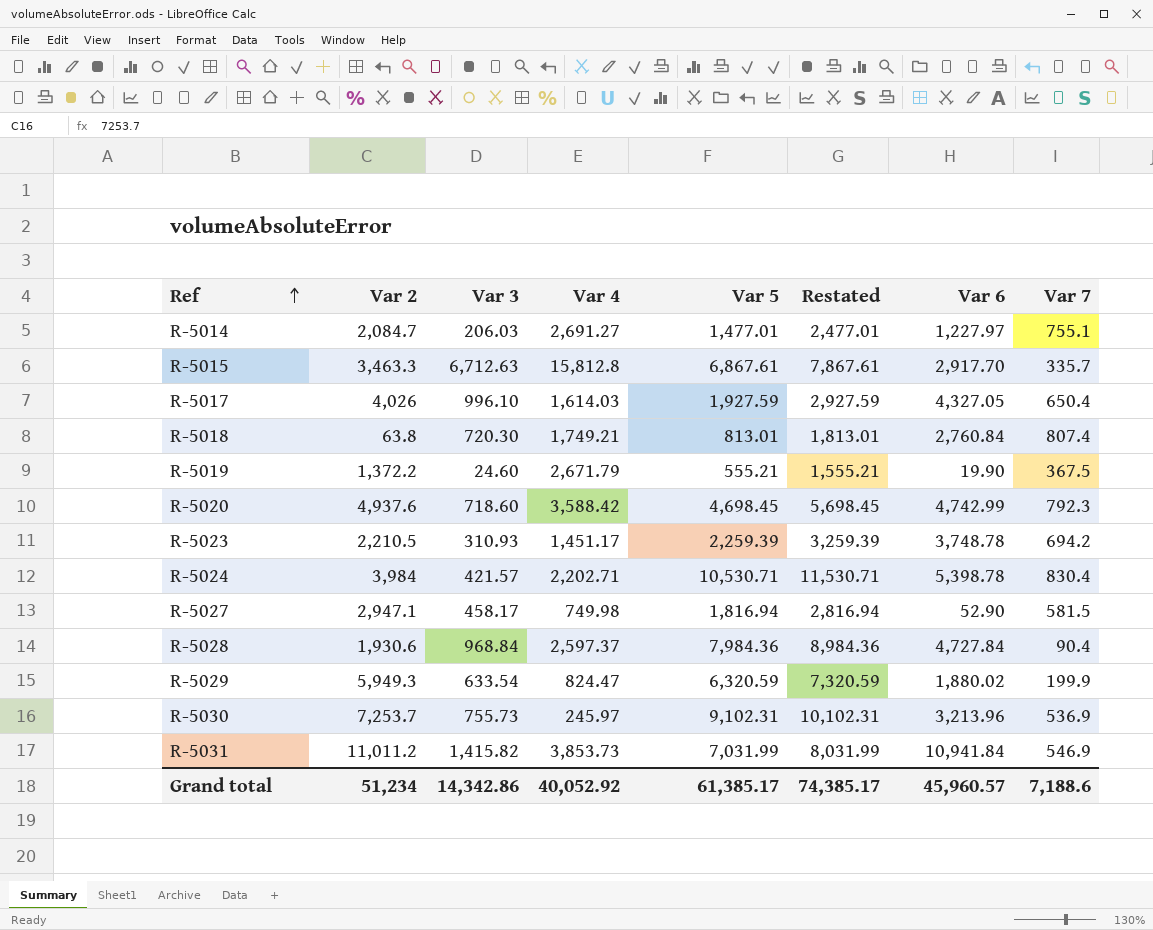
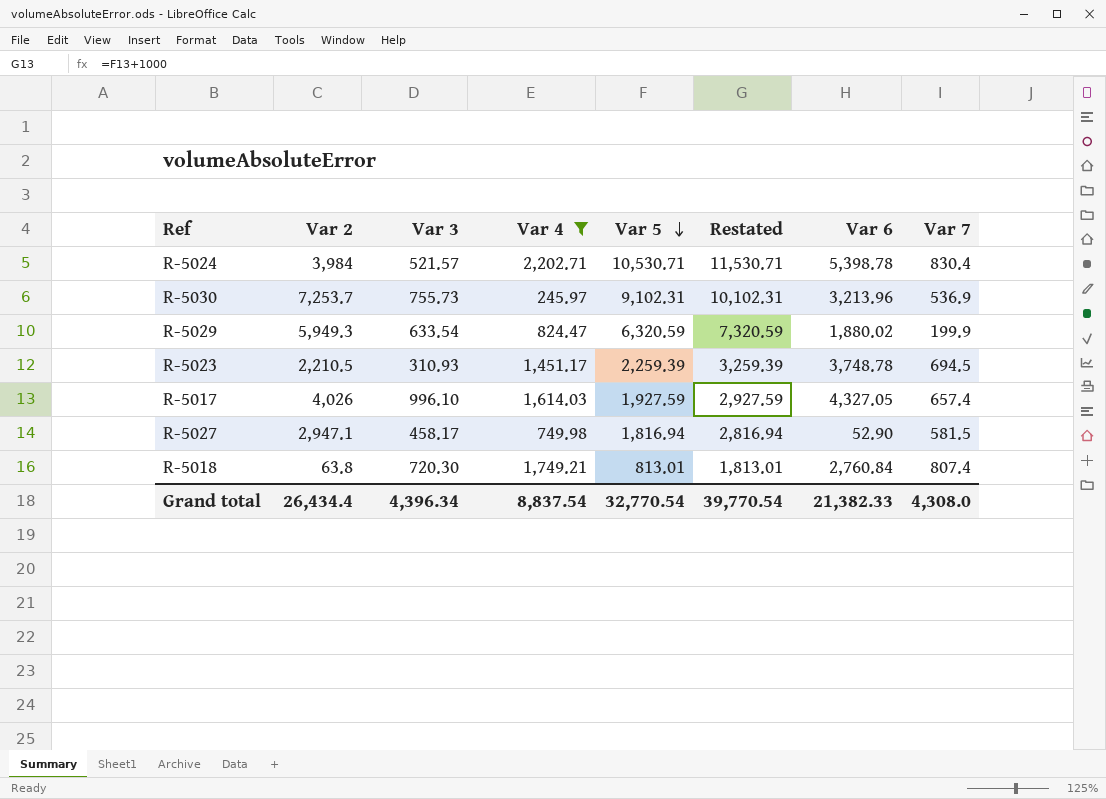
filter: none -> Var 4 <= 2,202.71
row order: Ref ascending -> Var 5 descending
R-5024 | Var 3: 421.57 -> 521.57
R-5023 | Var 7: 694.2 -> 694.5
R-5017 | Var 7: 650.4 -> 657.4
Grand total | Var 2: 51,234 -> 26,434.4
Grand total | Var 3: 14,342.86 -> 4,396.34
Grand total | Var 4: 40,052.92 -> 8,837.54
Grand total | Var 5: 61,385.17 -> 32,770.54
Grand total | Restated: 74,385.17 -> 39,770.54
Grand total | Var 6: 45,960.57 -> 21,382.33
Grand total | Var 7: 7,188.6 -> 4,308.0

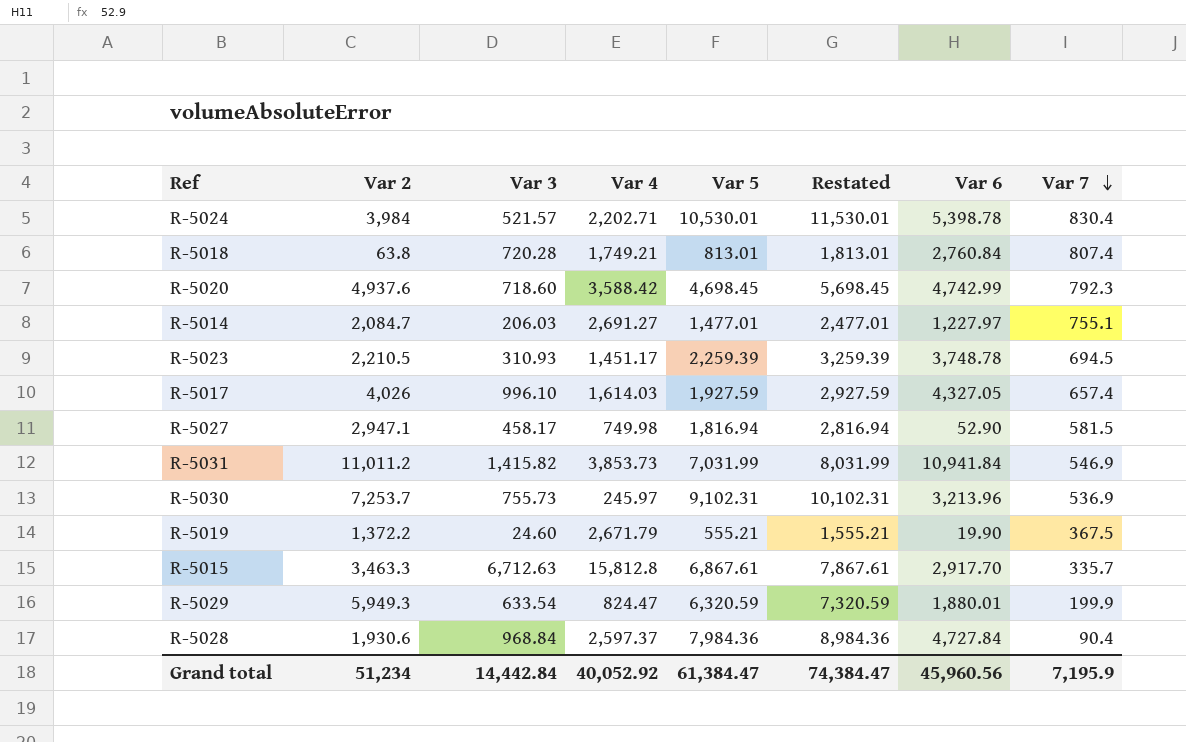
filter: Var 4 <= 2,202.71 -> none
row order: Var 5 descending -> Var 7 descending
R-5024 | Var 5: 10,530.71 -> 10,530.01
R-5024 | Restated: 11,530.71 -> 11,530.01
R-5018 | Var 3: 720.30 -> 720.28
R-5029 | Var 6: 1,880.02 -> 1,880.01
Grand total | Var 2: 26,434.4 -> 51,234
Grand total | Var 3: 4,396.34 -> 14,442.84
Grand total | Var 4: 8,837.54 -> 40,052.92
Grand total | Var 5: 32,770.54 -> 61,384.47
Grand total | Restated: 39,770.54 -> 74,384.47
Grand total | Var 6: 21,382.33 -> 45,960.56
Grand total | Var 7: 4,308.0 -> 7,195.9

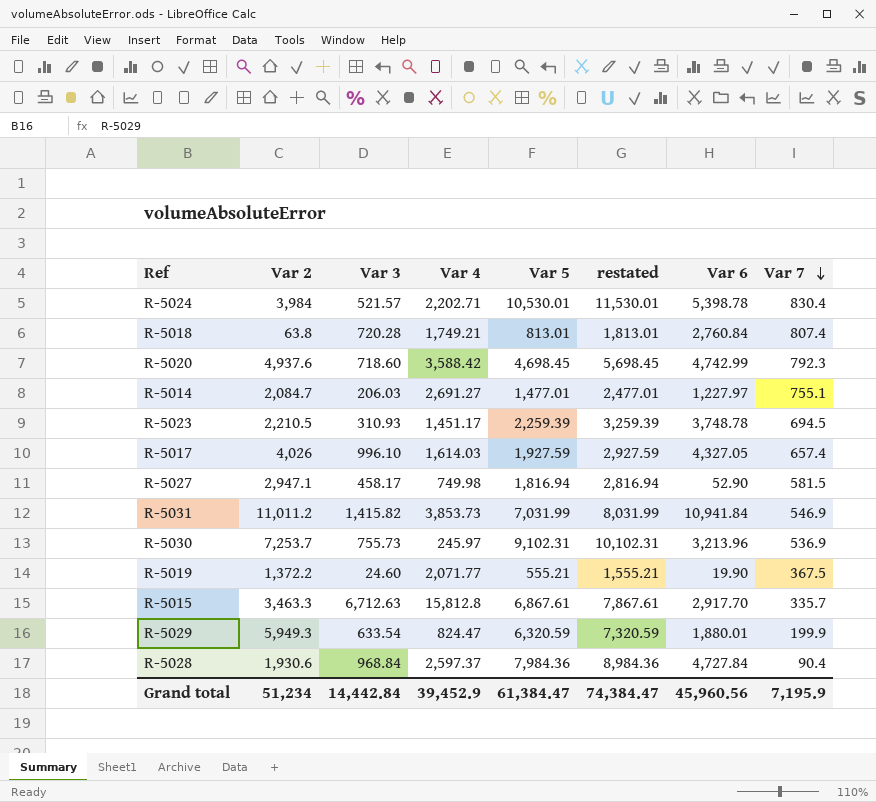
column name: Restated -> restated
R-5019 | Var 4: 2,671.79 -> 2,071.77
Grand total | Var 4: 40,052.92 -> 39,452.9

